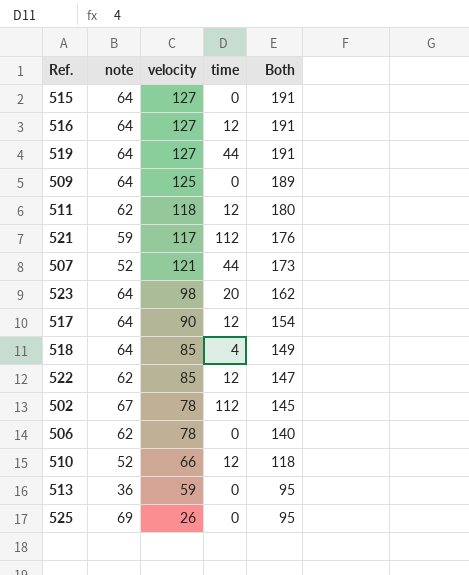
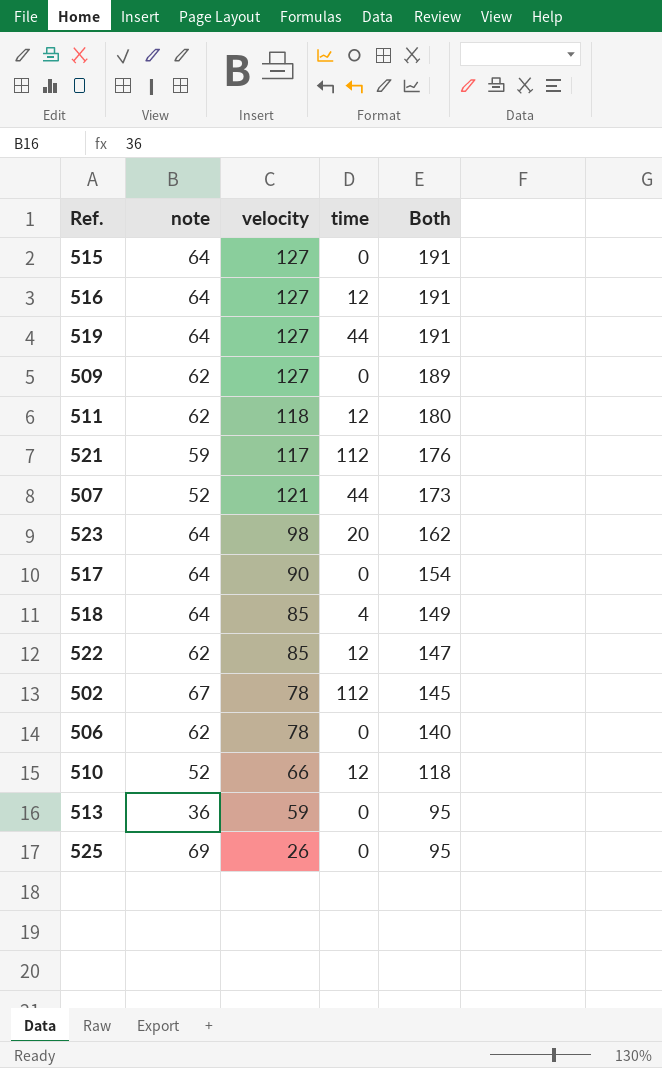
509 | note: 64 -> 62
509 | velocity: 125 -> 127
517 | time: 12 -> 0

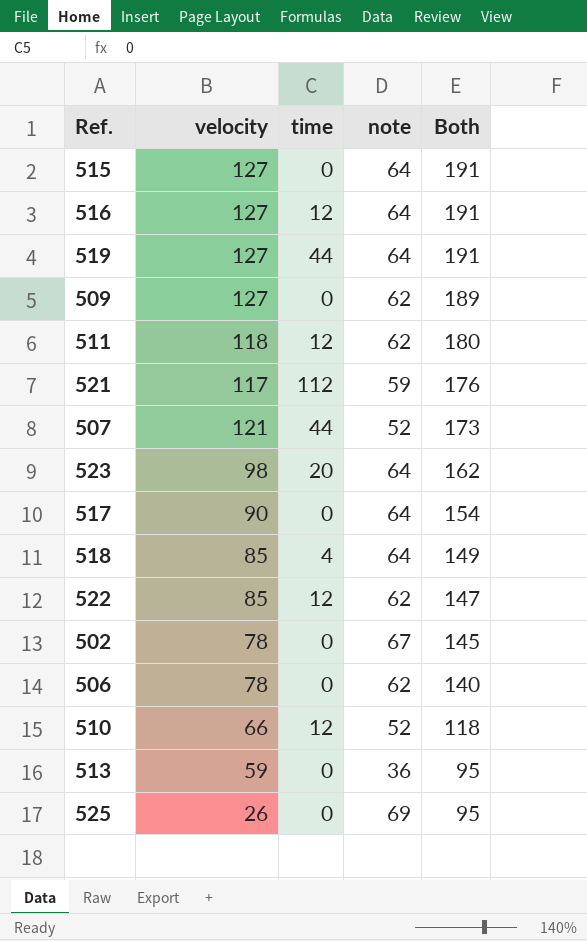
column note | position: 2 -> 4
502 | time: 112 -> 0

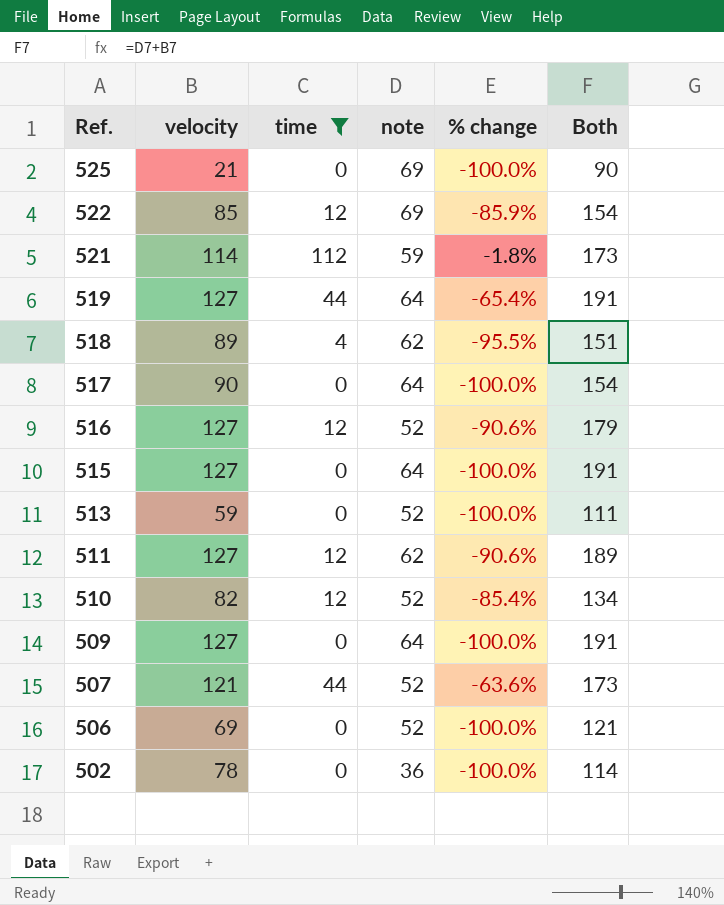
filter: none -> time != 20
row order: Both descending -> Ref. descending
column % change | formula: none -> ([time] - [velocity]) / [velocity]
525 | velocity: 26 -> 21
525 | Both: 95 -> 90
522 | note: 62 -> 69
522 | Both: 147 -> 154
521 | velocity: 117 -> 114
521 | Both: 176 -> 173
518 | velocity: 85 -> 89
518 | note: 64 -> 62
518 | Both: 149 -> 151
516 | note: 64 -> 52
516 | Both: 191 -> 179
513 | note: 36 -> 52
513 | Both: 95 -> 111
511 | velocity: 118 -> 127
511 | Both: 180 -> 189
510 | velocity: 66 -> 82
510 | Both: 118 -> 134
509 | note: 62 -> 64
509 | Both: 189 -> 191
506 | velocity: 78 -> 69
506 | note: 62 -> 52
506 | Both: 140 -> 121
502 | note: 67 -> 36
502 | Both: 145 -> 114

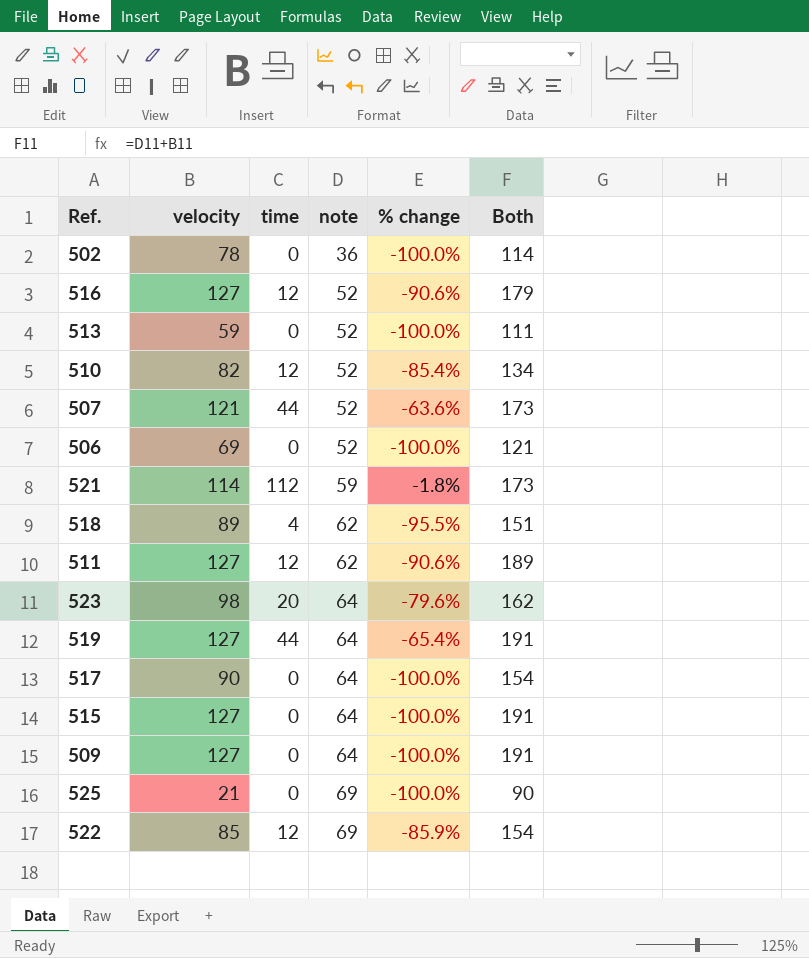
filter: time != 20 -> none
row order: Ref. descending -> note ascending

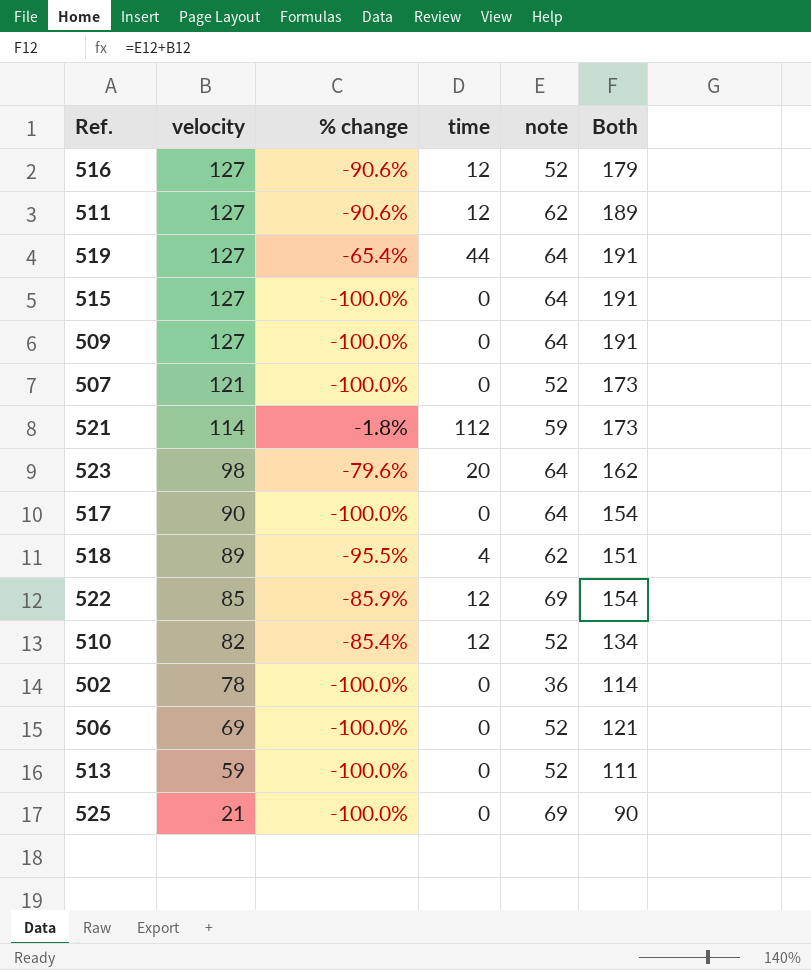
row order: note ascending -> velocity descending
column % change | position: 5 -> 3
507 | % change: -63.6% -> -100.0%
507 | time: 44 -> 0

